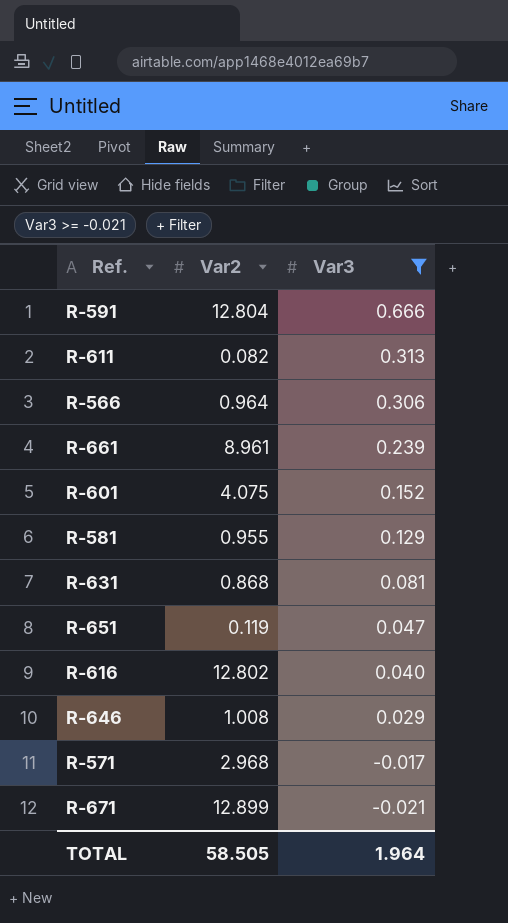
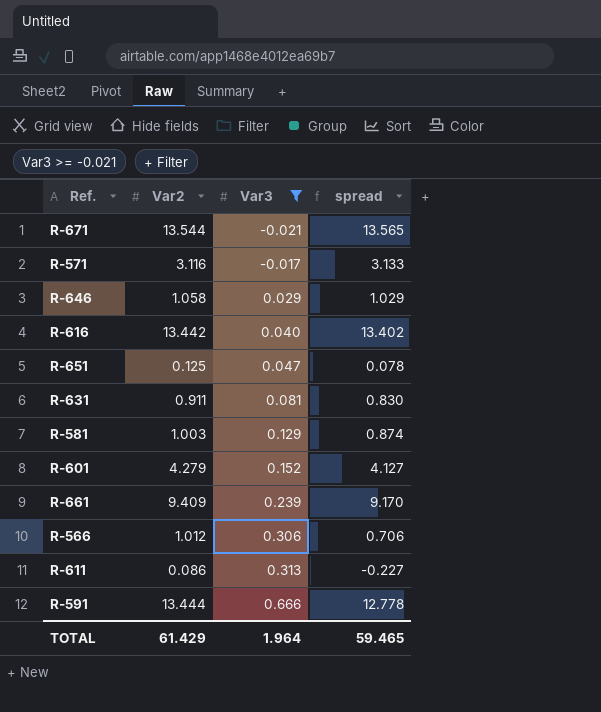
row order: Var3 descending -> Var3 ascending
column spread | formula: none -> [Var2] - [Var3]
R-671 | Var2: 12.899 -> 13.544
R-571 | Var2: 2.968 -> 3.116
R-646 | Var2: 1.008 -> 1.058
R-616 | Var2: 12.802 -> 13.442
R-651 | Var2: 0.119 -> 0.125
R-631 | Var2: 0.868 -> 0.911
R-581 | Var2: 0.955 -> 1.003
R-601 | Var2: 4.075 -> 4.279
R-661 | Var2: 8.961 -> 9.409
R-566 | Var2: 0.964 -> 1.012
R-611 | Var2: 0.082 -> 0.086
R-591 | Var2: 12.804 -> 13.444
TOTAL | Var2: 58.505 -> 61.429

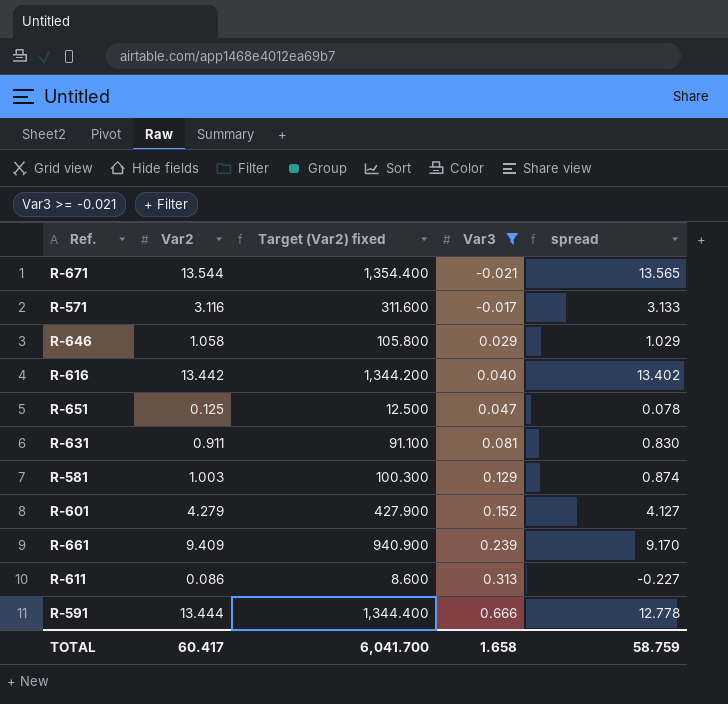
column Target (Var2) fixed | formula: none -> [Var2] * 100
row R-566: 1.012 | 0.306 | 0.706 -> none
TOTAL | Var2: 61.429 -> 60.417
TOTAL | Var3: 1.964 -> 1.658
TOTAL | spread: 59.465 -> 58.759

